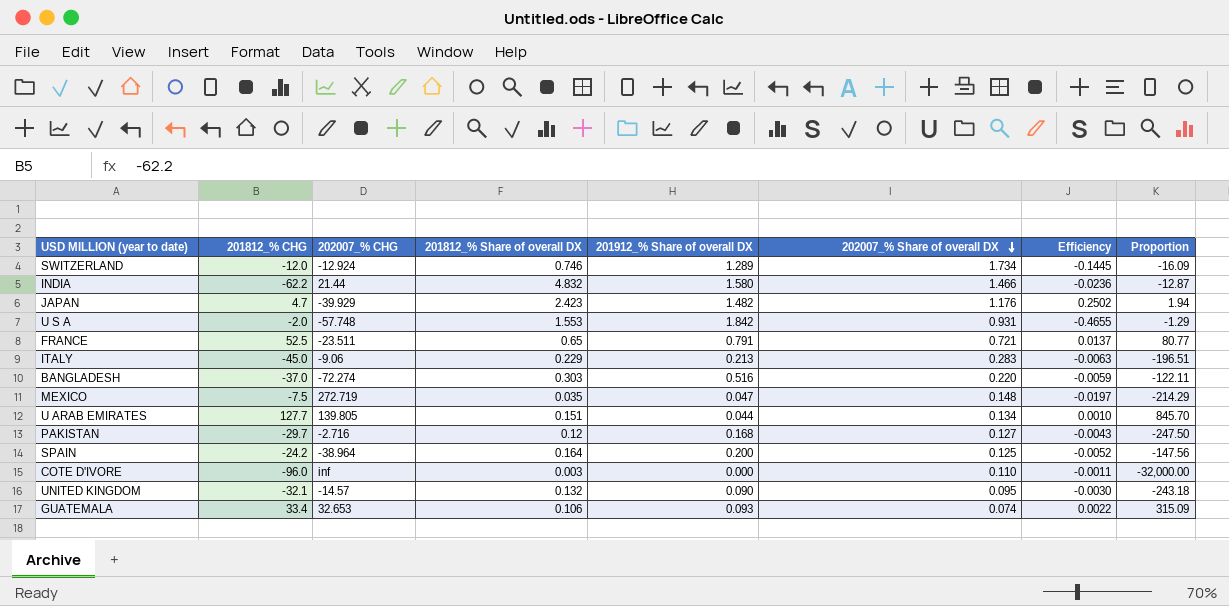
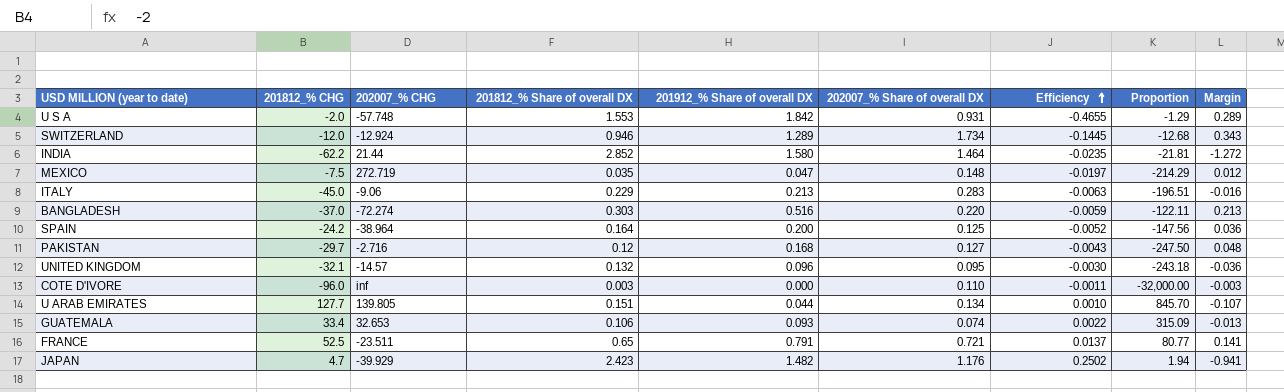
row order: 202007_% Share of overall DX descending -> Efficiency ascending
column Margin | formula: none -> [201912_% Share of overall DX] - [201812_% Share of overall DX]
SWITZERLAND | 201812_% Share of overall DX: 0.746 -> 0.946
SWITZERLAND | Proportion: -16.09 -> -12.68
INDIA | 201812_% Share of overall DX: 4.832 -> 2.852
INDIA | 202007_% Share of overall DX: 1.466 -> 1.464
INDIA | Efficiency: -0.0236 -> -0.0235
INDIA | Proportion: -12.87 -> -21.81
UNITED KINGDOM | 201912_% Share of overall DX: 0.090 -> 0.096

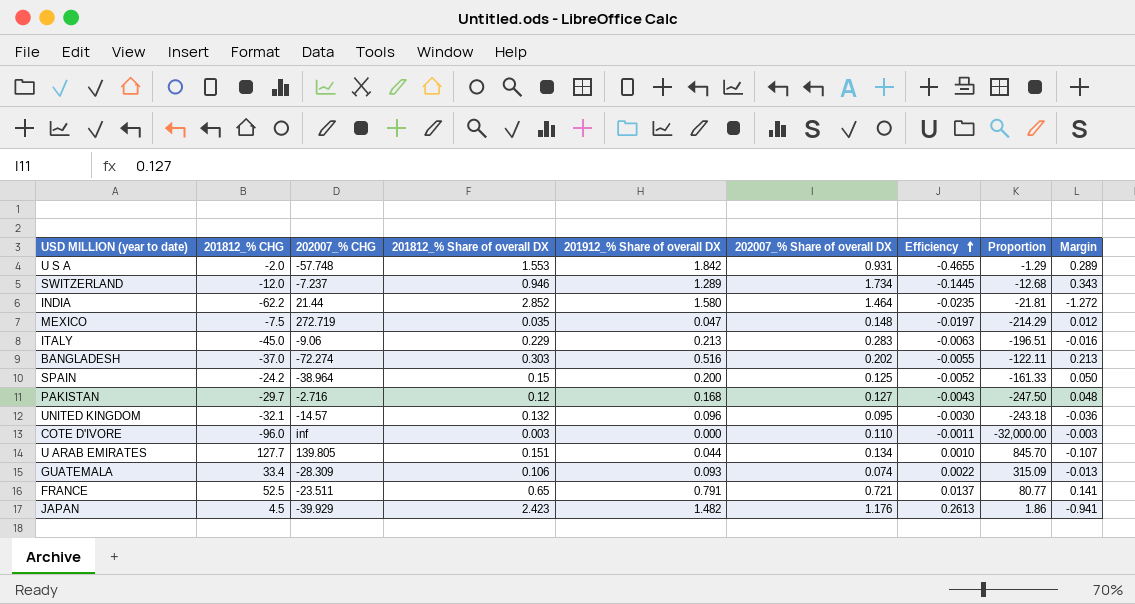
SWITZERLAND | 202007_% CHG: -12.924 -> -7.237
BANGLADESH | 202007_% Share of overall DX: 0.220 -> 0.202
BANGLADESH | Efficiency: -0.0059 -> -0.0055
SPAIN | 201812_% Share of overall DX: 0.164 -> 0.15
SPAIN | Proportion: -147.56 -> -161.33
SPAIN | Margin: 0.036 -> 0.050
GUATEMALA | 202007_% CHG: 32.653 -> -28.309
JAPAN | 201812_% CHG: 4.7 -> 4.5
JAPAN | Efficiency: 0.2502 -> 0.2613
JAPAN | Proportion: 1.94 -> 1.86

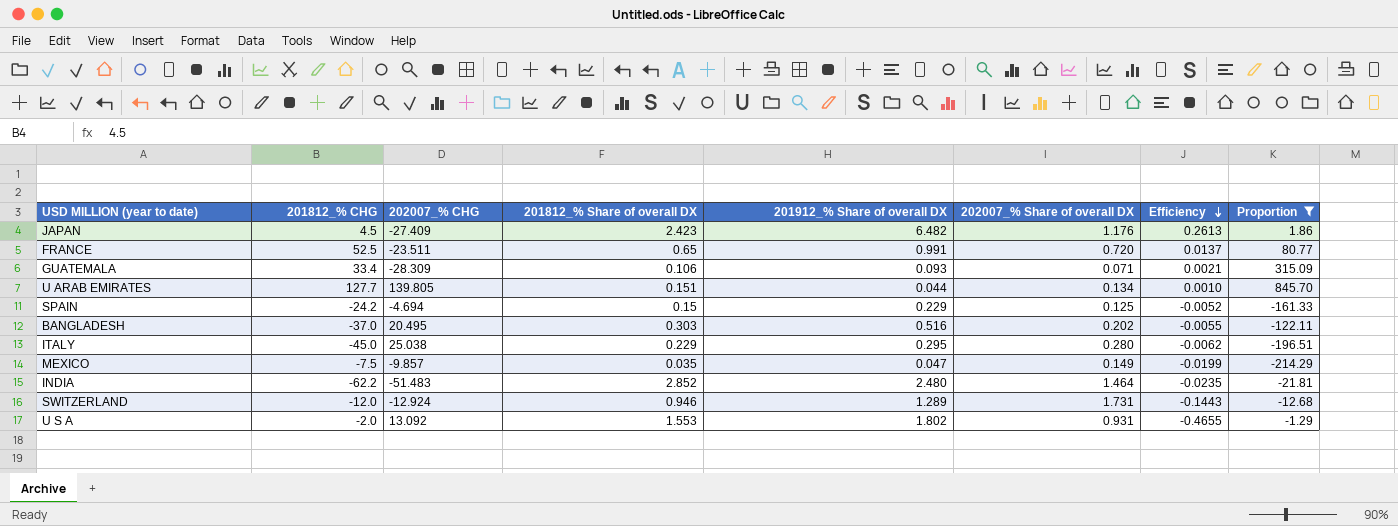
filter: none -> Proportion >= -214.29
row order: Efficiency ascending -> Efficiency descending
column Margin | formula: [201912_% Share of overall DX] - [201812_% Share of overall DX] -> none
JAPAN | 202007_% CHG: -39.929 -> -27.409
JAPAN | 201912_% Share of overall DX: 1.482 -> 6.482
FRANCE | 201912_% Share of overall DX: 0.791 -> 0.991
FRANCE | 202007_% Share of overall DX: 0.721 -> 0.720
GUATEMALA | 202007_% Share of overall DX: 0.074 -> 0.071
GUATEMALA | Efficiency: 0.0022 -> 0.0021
SPAIN | 202007_% CHG: -38.964 -> -4.694
SPAIN | 201912_% Share of overall DX: 0.200 -> 0.229
BANGLADESH | 202007_% CHG: -72.274 -> 20.495
ITALY | 202007_% CHG: -9.06 -> 25.038
ITALY | 201912_% Share of overall DX: 0.213 -> 0.295
ITALY | 202007_% Share of overall DX: 0.283 -> 0.280
ITALY | Efficiency: -0.0063 -> -0.0062
MEXICO | 202007_% CHG: 272.719 -> -9.857
MEXICO | 202007_% Share of overall DX: 0.148 -> 0.149
MEXICO | Efficiency: -0.0197 -> -0.0199
INDIA | 202007_% CHG: 21.44 -> -51.483
INDIA | 201912_% Share of overall DX: 1.580 -> 2.480
SWITZERLAND | 202007_% CHG: -7.237 -> -12.924
SWITZERLAND | 202007_% Share of overall DX: 1.734 -> 1.731
SWITZERLAND | Efficiency: -0.1445 -> -0.1443
U S A | 202007_% CHG: -57.748 -> 13.092
U S A | 201912_% Share of overall DX: 1.842 -> 1.802

